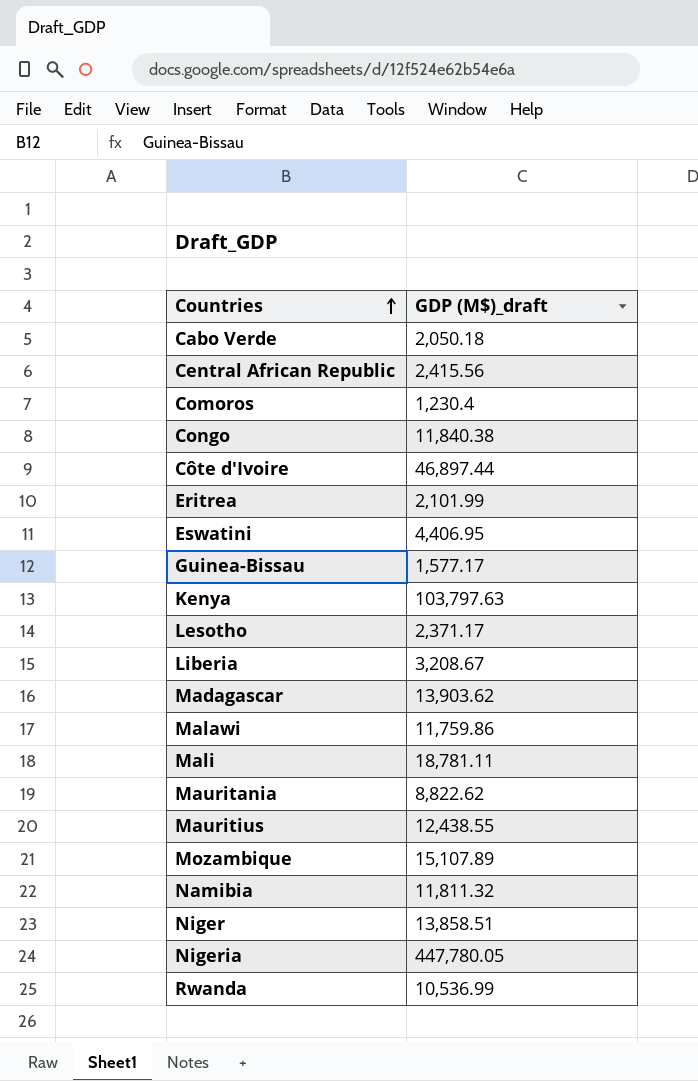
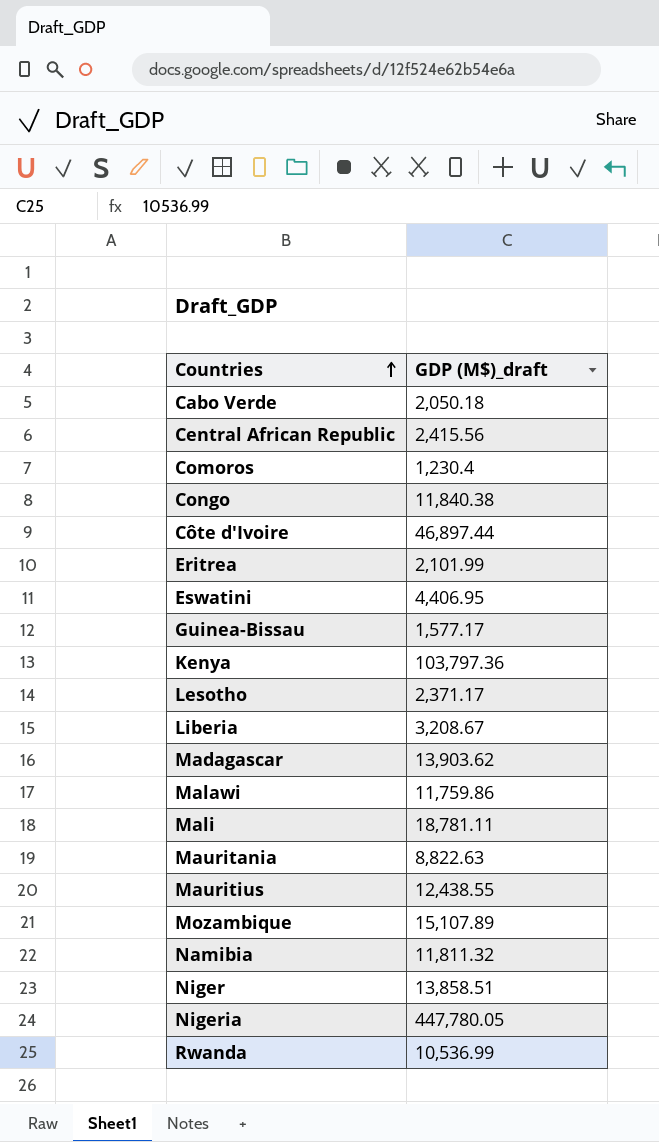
Kenya | GDP (M$)_draft: 103,797.63 -> 103,797.36
Mauritania | GDP (M$)_draft: 8,822.62 -> 8,822.63

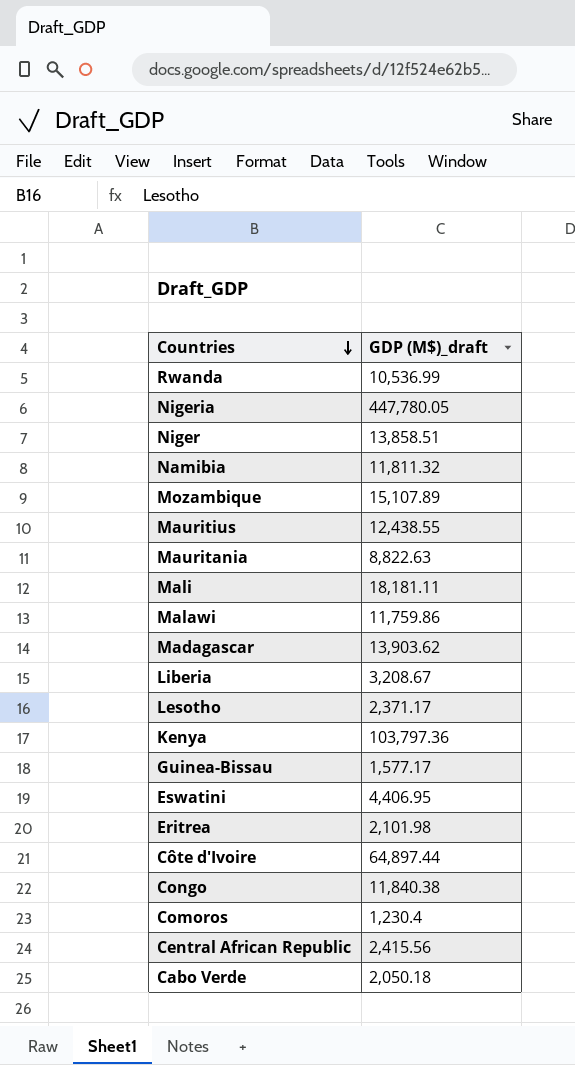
row order: Countries ascending -> Countries descending
Mali | GDP (M$)_draft: 18,781.11 -> 18,181.11
Eritrea | GDP (M$)_draft: 2,101.99 -> 2,101.98
Côte d'Ivoire | GDP (M$)_draft: 46,897.44 -> 64,897.44

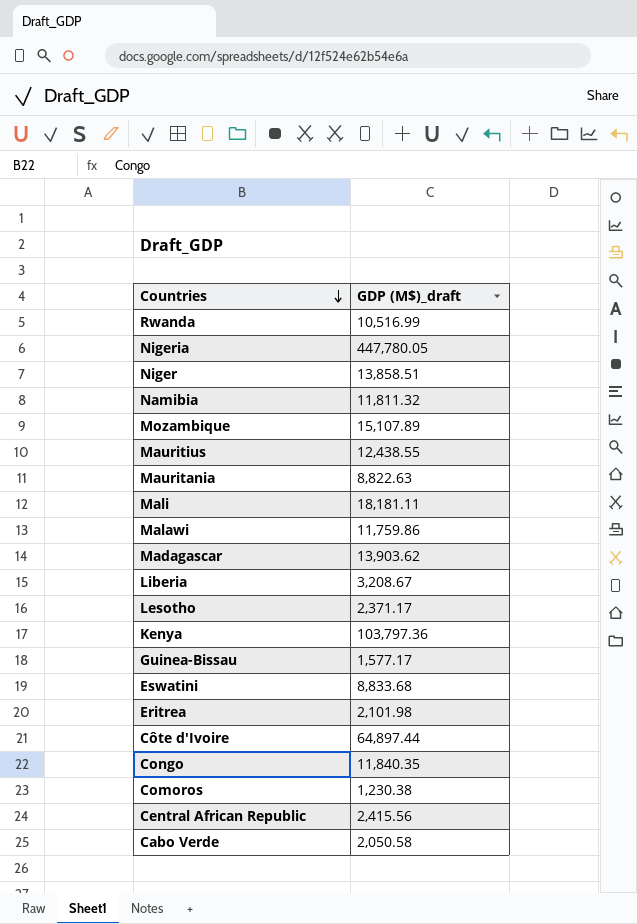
Rwanda | GDP (M$)_draft: 10,536.99 -> 10,516.99
Eswatini | GDP (M$)_draft: 4,406.95 -> 8,833.68
Congo | GDP (M$)_draft: 11,840.38 -> 11,840.35
Comoros | GDP (M$)_draft: 1,230.4 -> 1,230.38
Cabo Verde | GDP (M$)_draft: 2,050.18 -> 2,050.58

